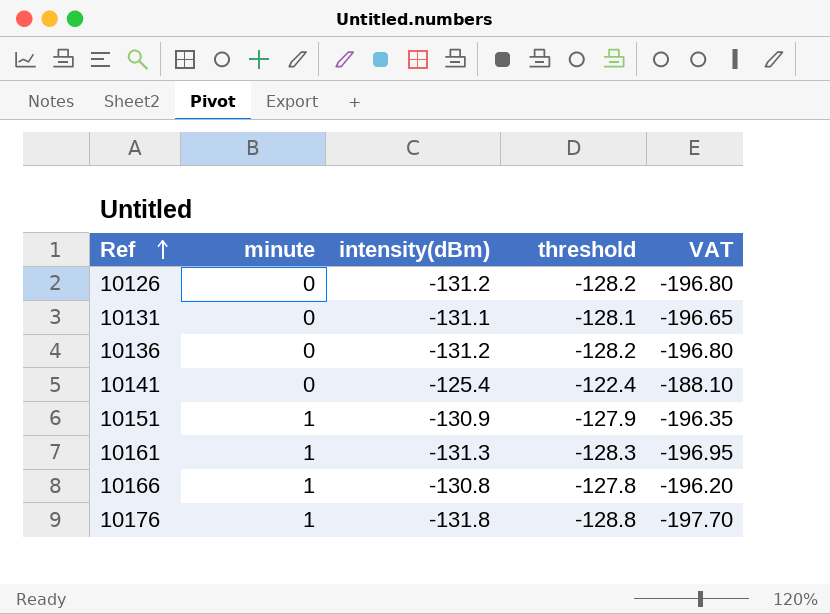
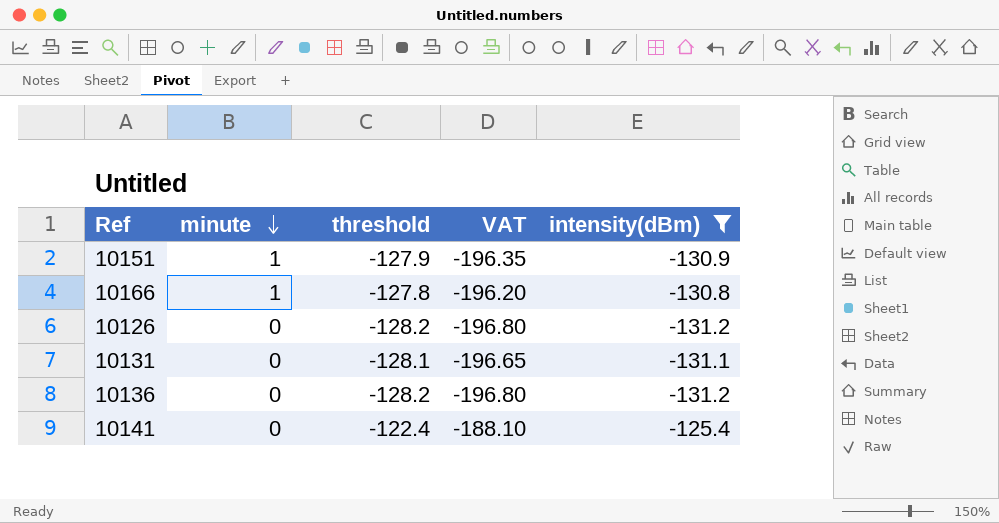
filter: none -> intensity(dBm) >= -131.2
row order: Ref ascending -> minute descending
column intensity(dBm) | position: 3 -> 5

